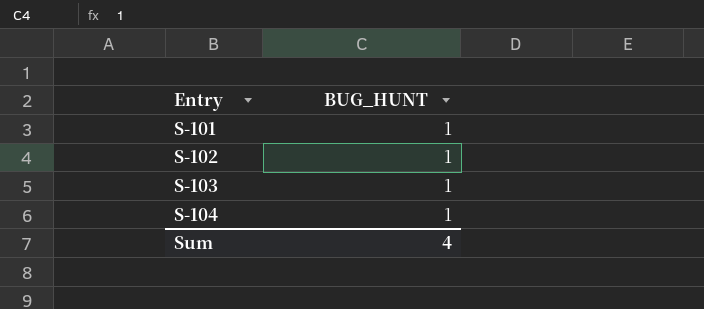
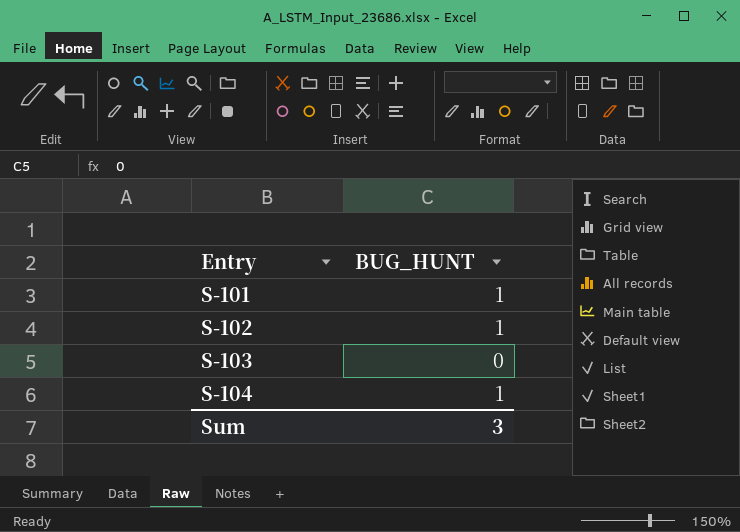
S-103 | BUG_HUNT: 1 -> 0
Sum | BUG_HUNT: 4 -> 3

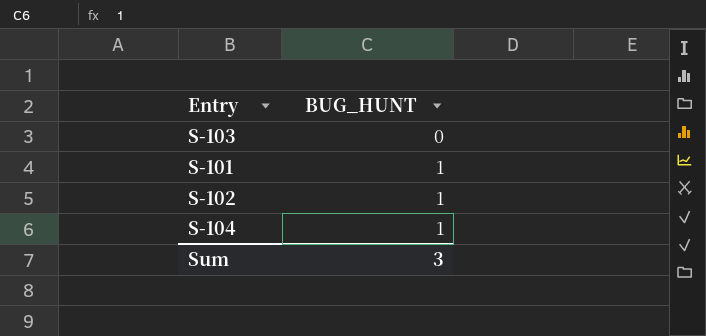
row order: Entry ascending -> BUG_HUNT ascending

